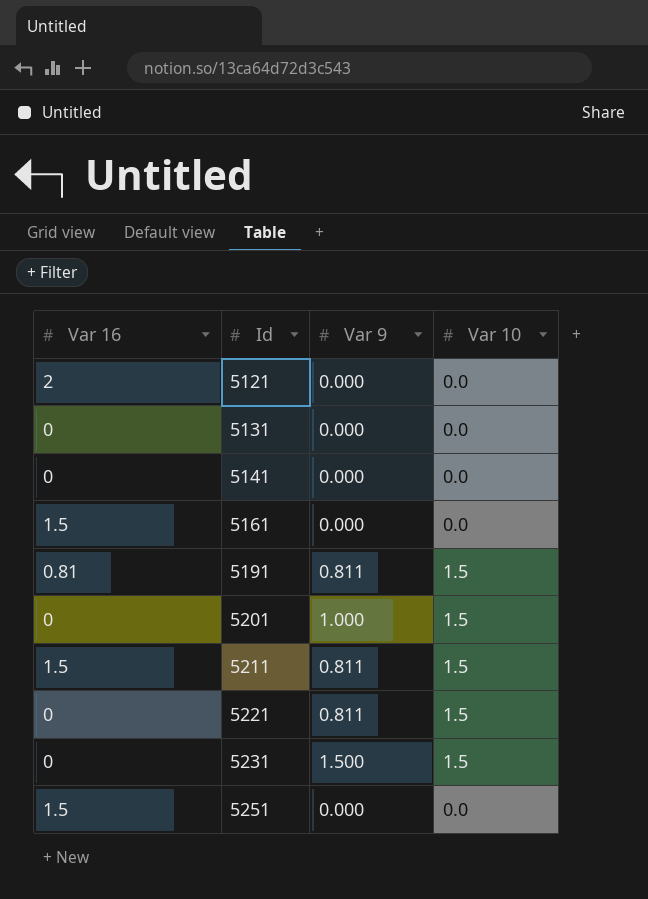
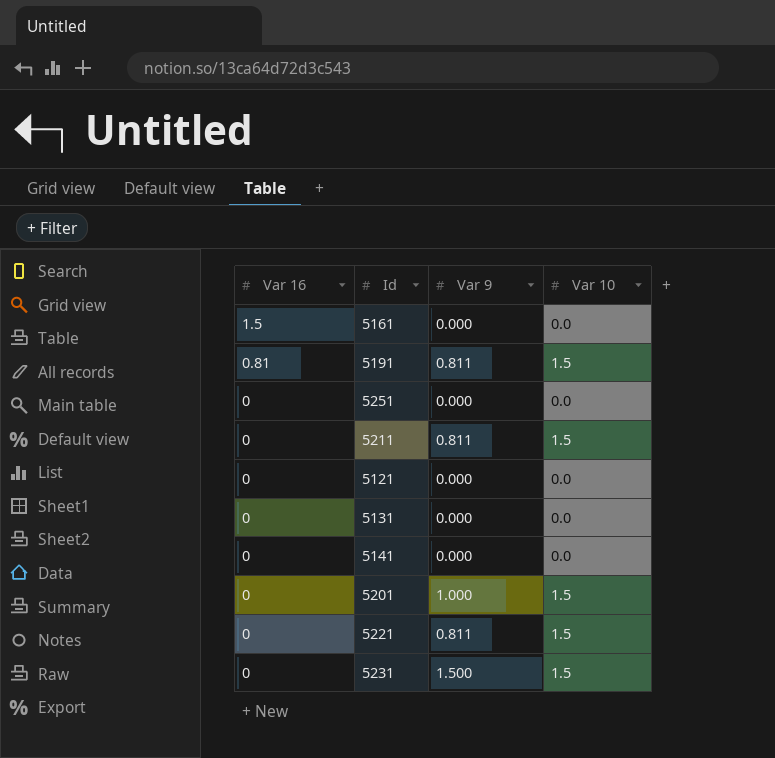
row order: Id ascending -> Var 16 descending
5251 | Var 16: 1.5 -> 0
5211 | Var 16: 1.5 -> 0
5121 | Var 16: 2 -> 0

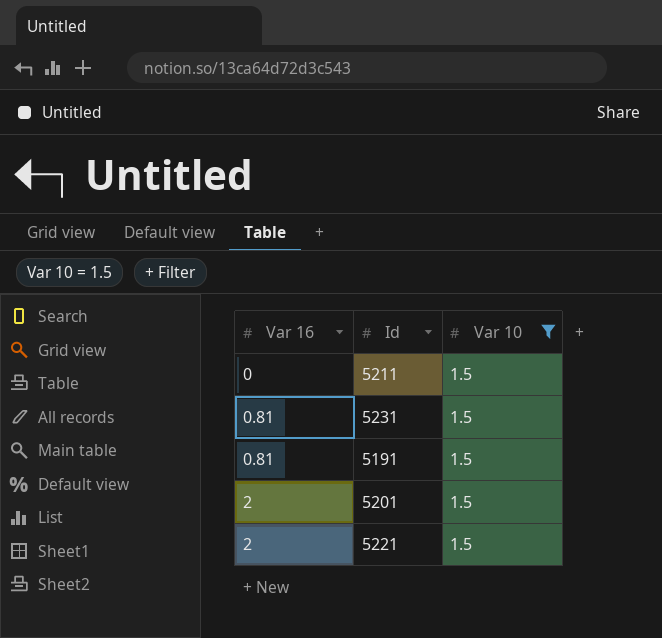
filter: none -> Var 10 = 1.5
row order: Var 16 descending -> Var 16 ascending
column Var 9 | position: 3 -> none
5231 | Var 16: 0 -> 0.81
5201 | Var 16: 0 -> 2
5221 | Var 16: 0 -> 2

